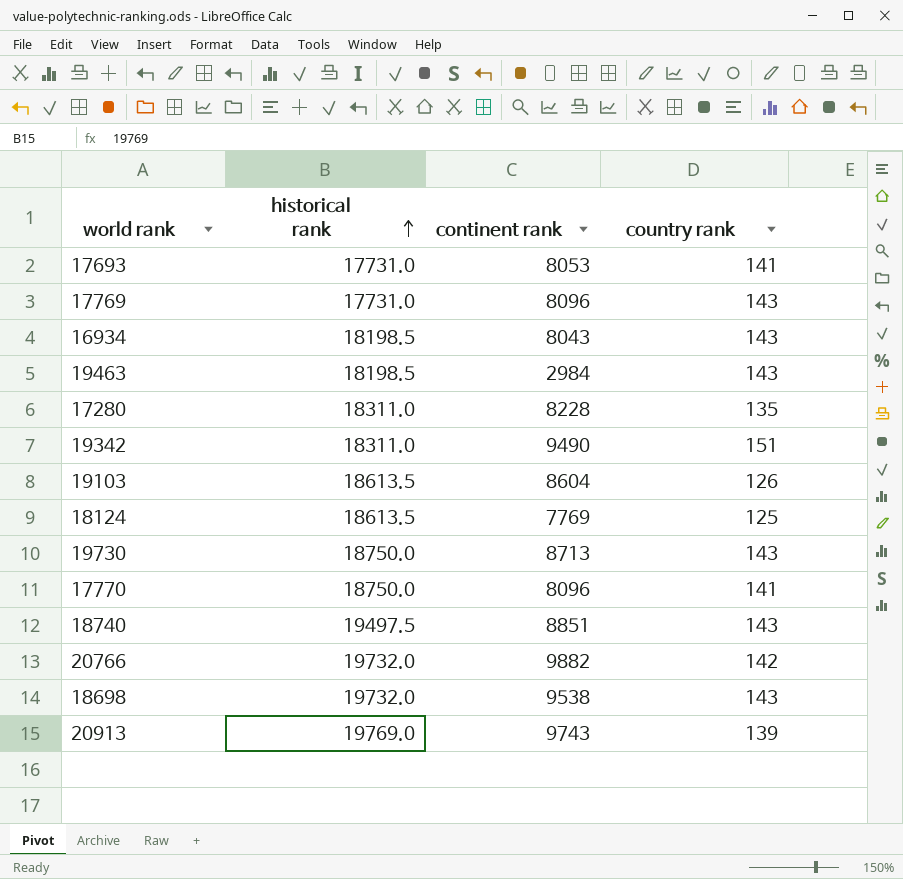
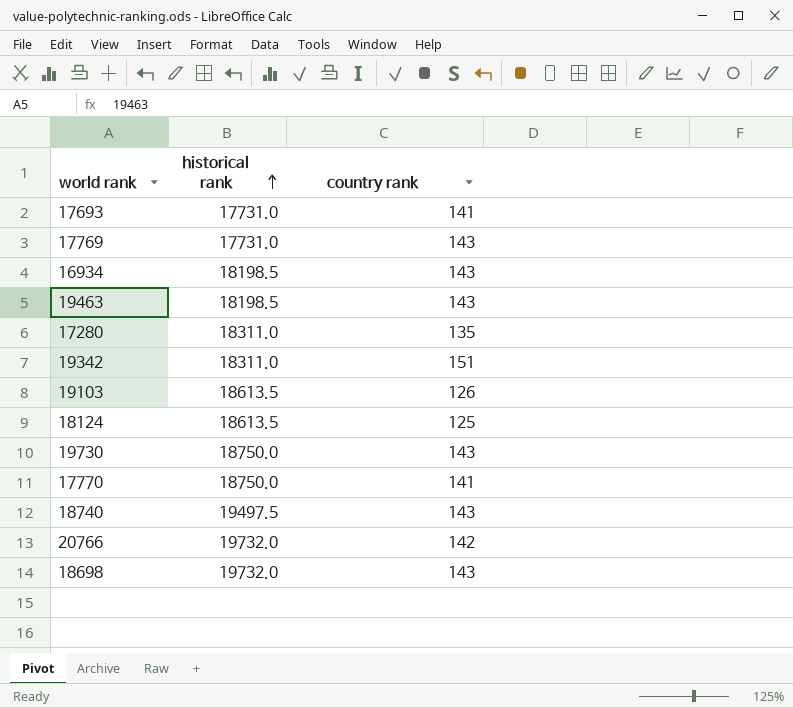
column continent rank | position: 3 -> none
row 20913: 19769.0 | 9743 | 139 -> none

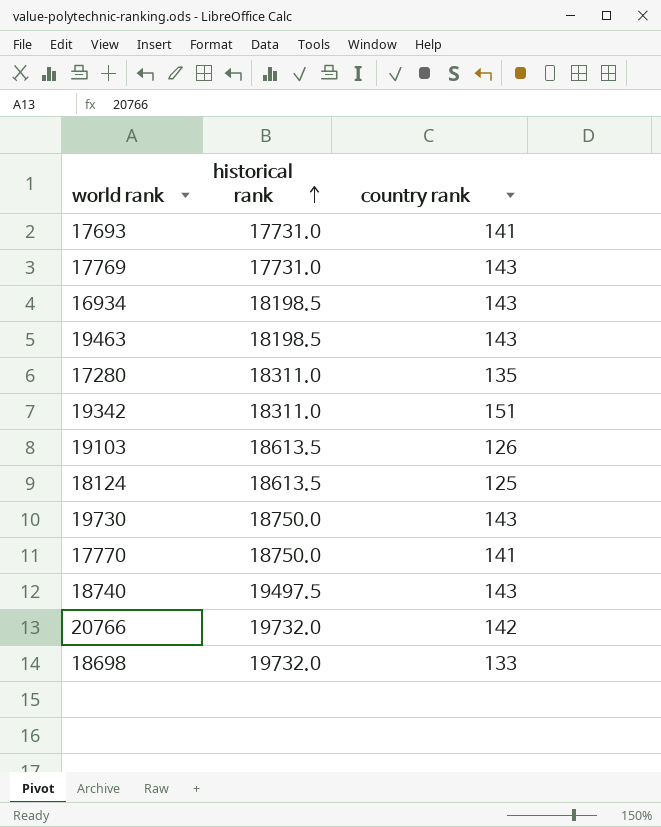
18698 | country rank: 143 -> 133

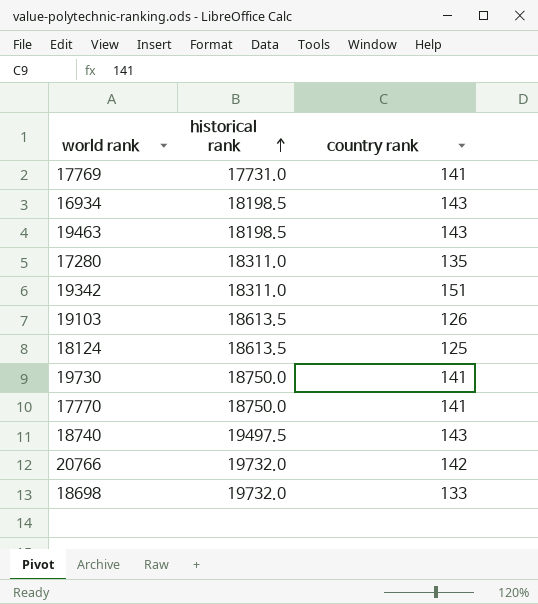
row 17693: 17731.0 | 141 -> none
17769 | country rank: 143 -> 141
19730 | country rank: 143 -> 141

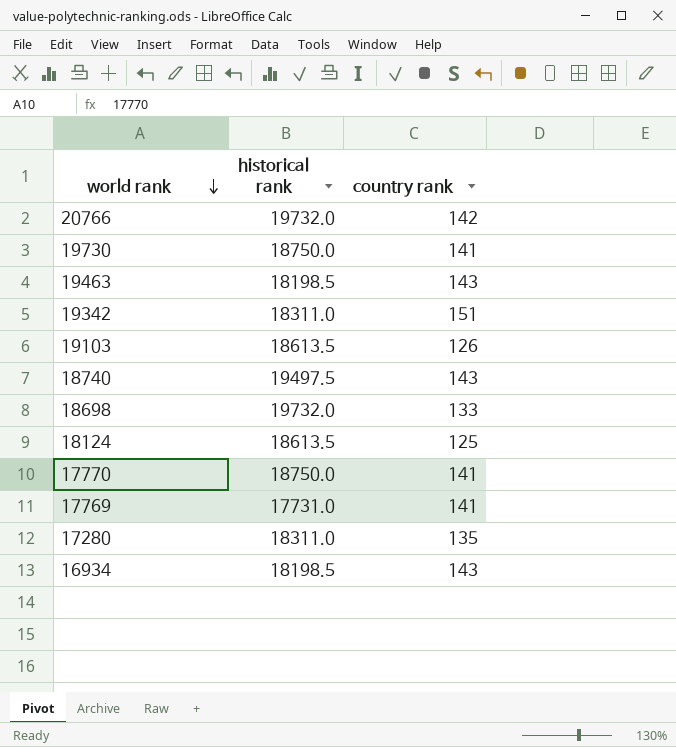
row order: historical rank ascending -> world rank descending

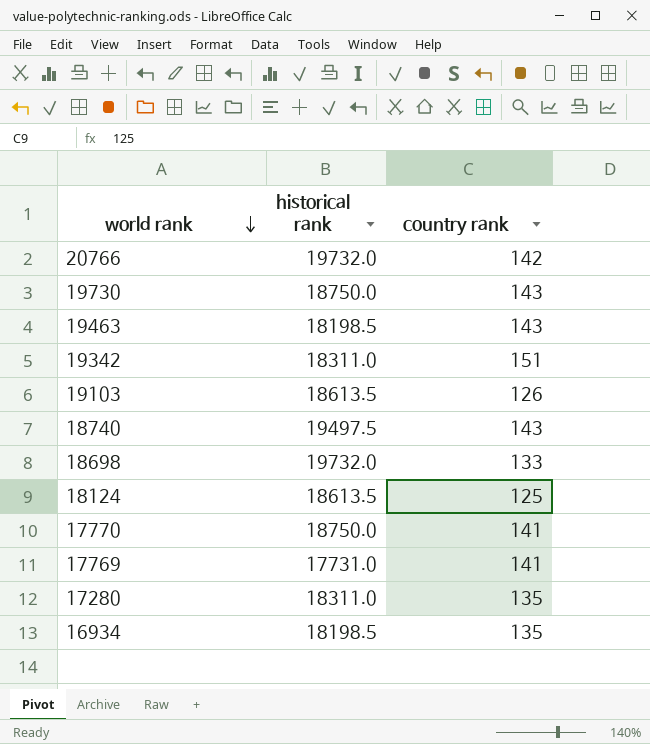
19730 | country rank: 141 -> 143
16934 | country rank: 143 -> 135

